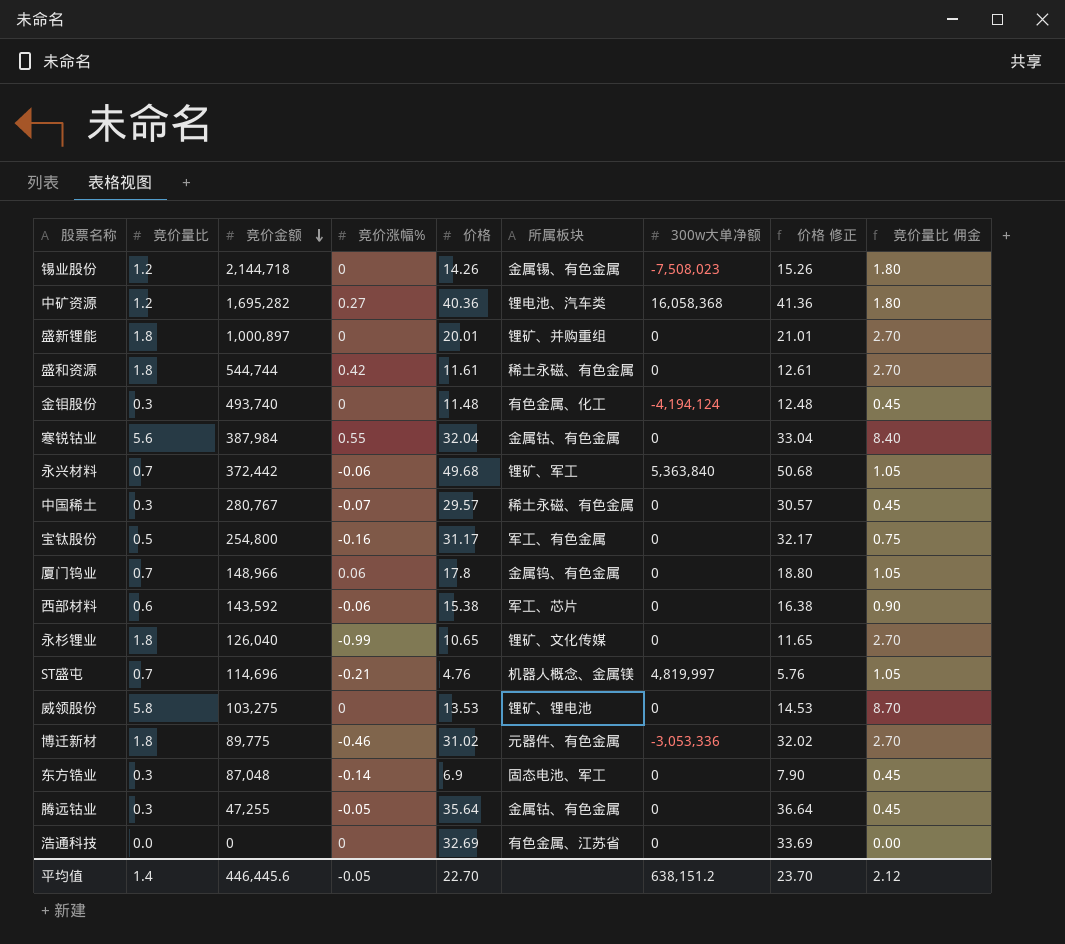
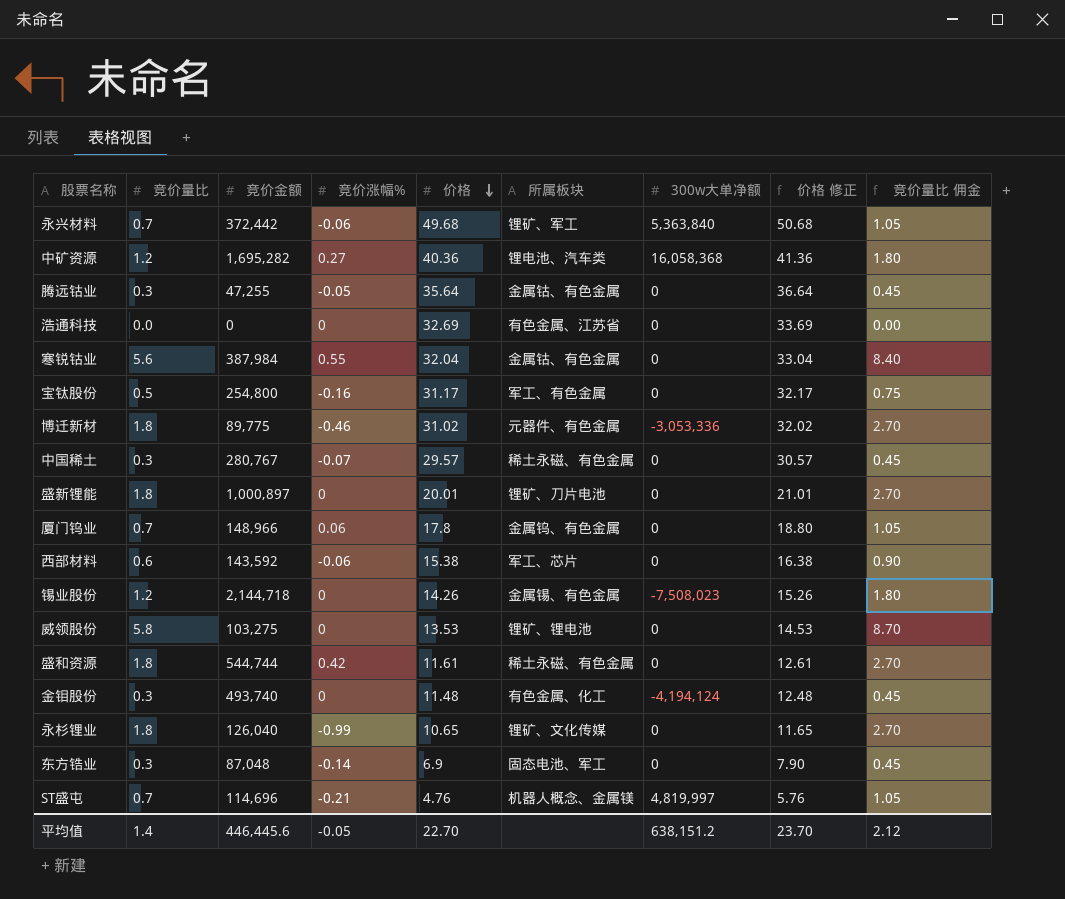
row order: 竞价金额 descending -> 价格 descending
盛新锂能 | 所属板块: 锂矿、并购重组 -> 锂矿、刀片电池

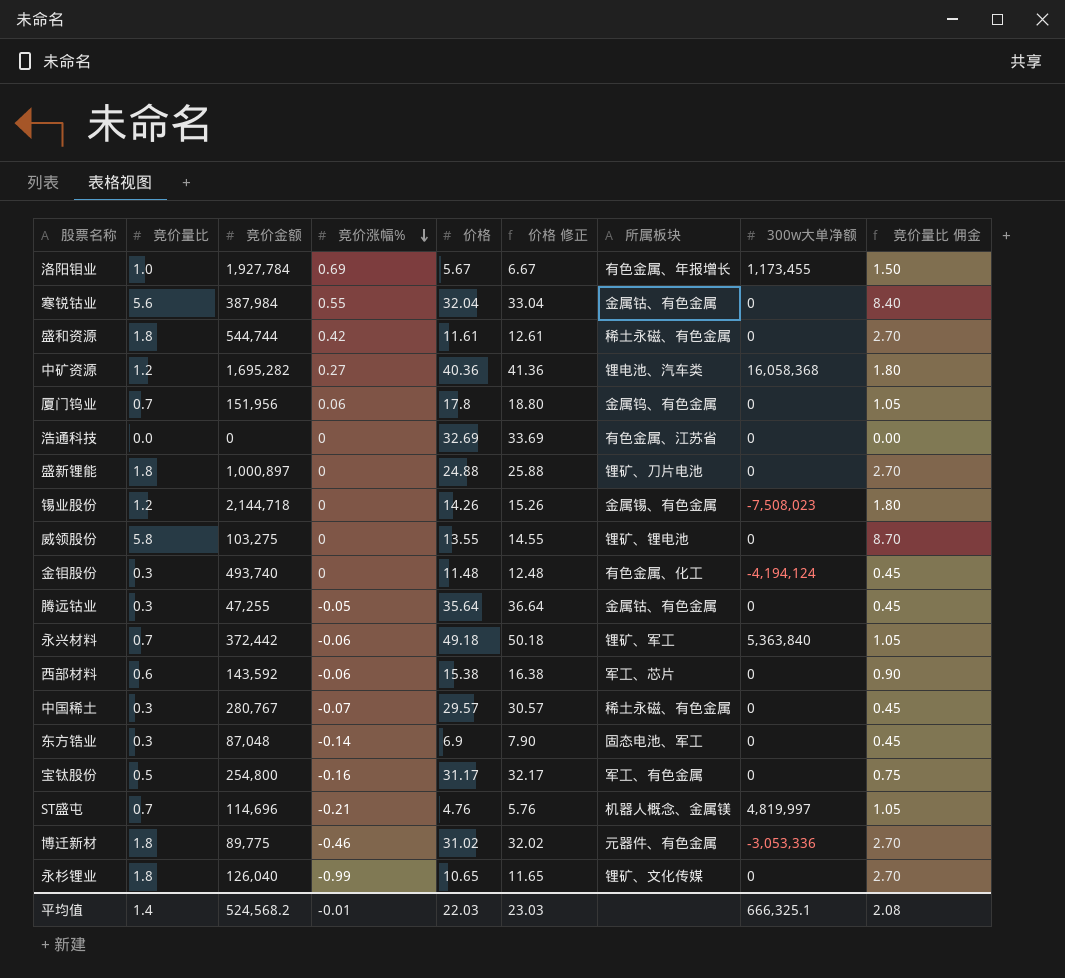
row order: 价格 descending -> 竞价涨幅% descending
column 价格 修正 | position: 8 -> 6
row 洛阳钼业: none -> 1.0 | 1,927,784 | 0.69 | 5.67 | 6.67 | 有色金属、年报增长 | 1,173,455 | 1.50
厦门钨业 | 竞价金额: 148,966 -> 151,956
盛新锂能 | 价格: 20.01 -> 24.88
盛新锂能 | 价格 修正: 21.01 -> 25.88
威领股份 | 价格: 13.53 -> 13.55
威领股份 | 价格 修正: 14.53 -> 14.55
永兴材料 | 价格: 49.68 -> 49.18
永兴材料 | 价格 修正: 50.68 -> 50.18
平均值 | 竞价金额: 446,445.6 -> 524,568.2
平均值 | 竞价涨幅%: -0.05 -> -0.01
平均值 | 价格: 22.70 -> 22.03
平均值 | 价格 修正: 23.70 -> 23.03
平均值 | 300w大单净额: 638,151.2 -> 666,325.1
平均值 | 竞价量比 佣金: 2.12 -> 2.08

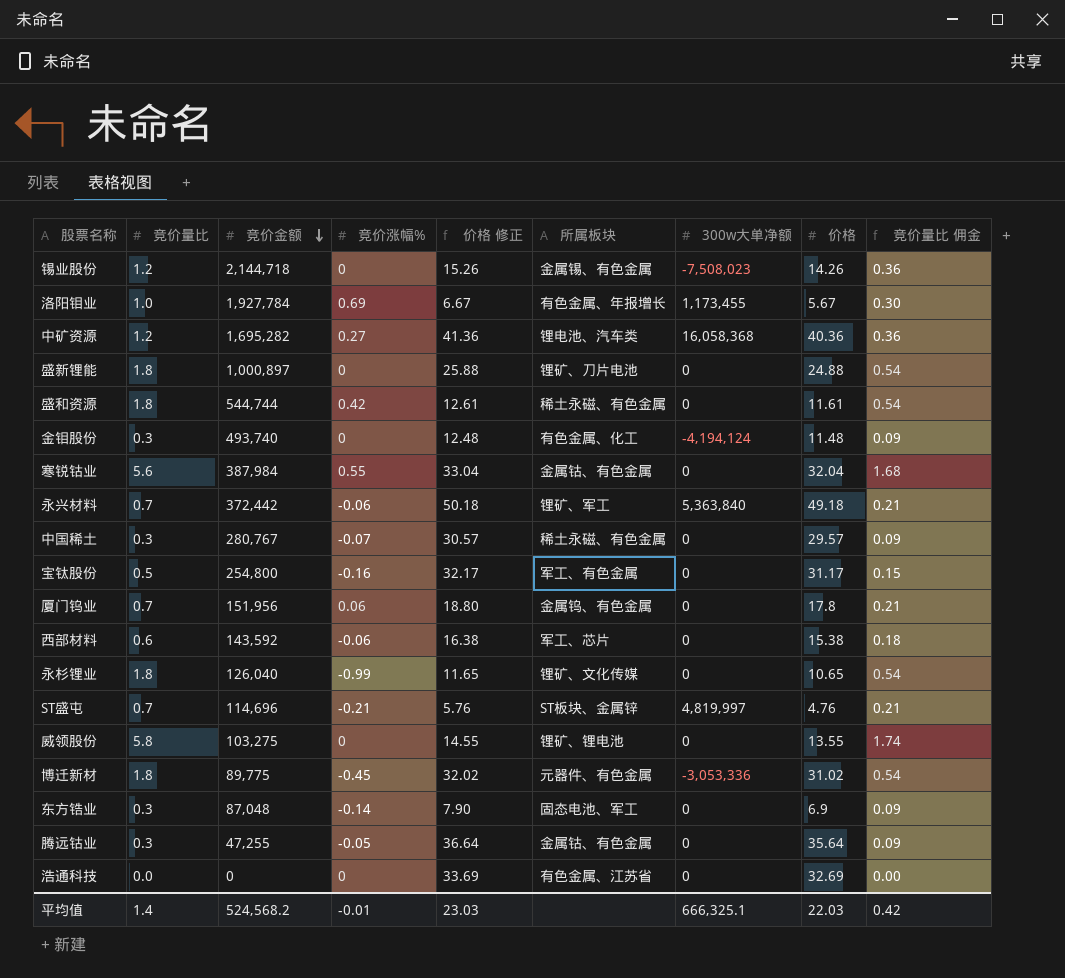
row order: 竞价涨幅% descending -> 竞价金额 descending
column 价格 | position: 5 -> 8
column 竞价量比 佣金 | formula: [竞价量比] * 1.5 -> [竞价量比] * 0.3
ST盛屯 | 所属板块: 机器人概念、金属镁 -> ST板块、金属锌
博迁新材 | 竞价涨幅%: -0.46 -> -0.45
平均值 | 竞价量比 佣金: 2.08 -> 0.42

